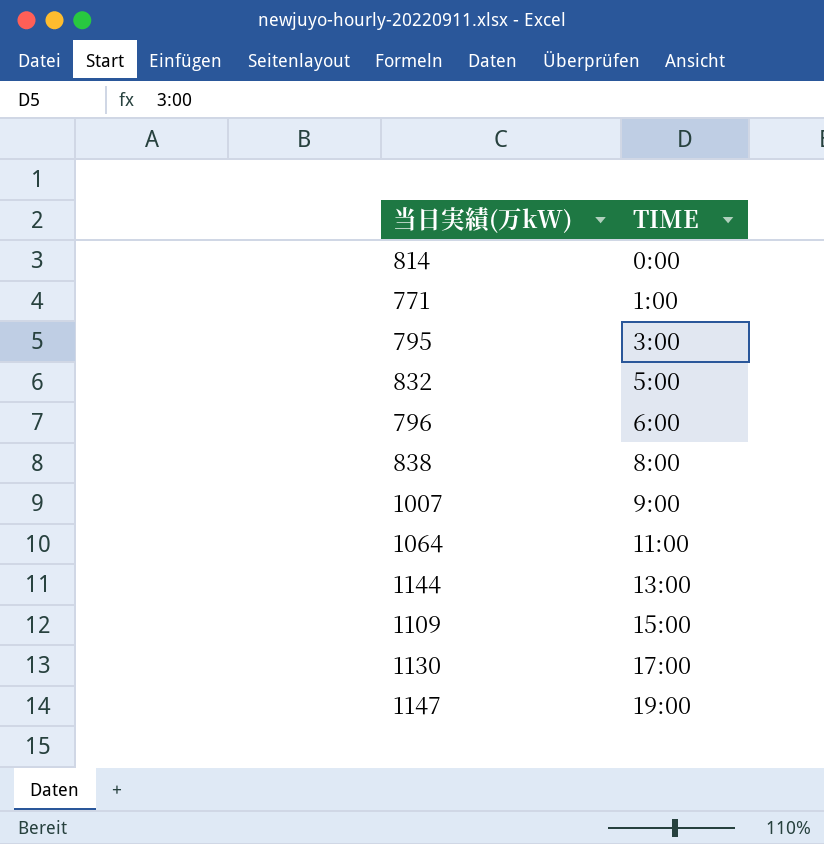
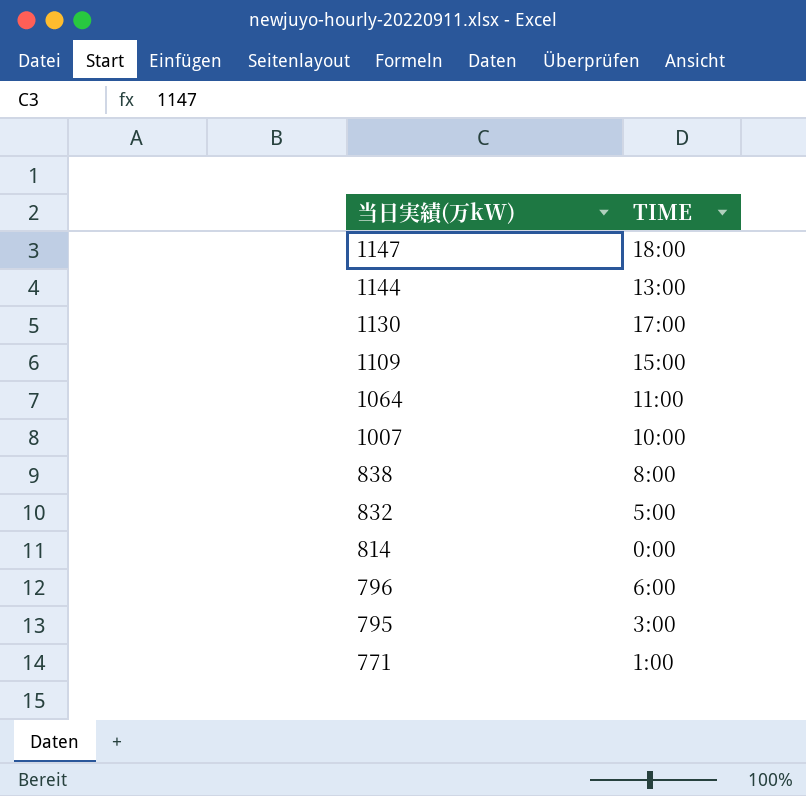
row order: TIME ascending -> 当日実績(万kW) descending
1147 | TIME: 19:00 -> 18:00
1007 | TIME: 9:00 -> 10:00

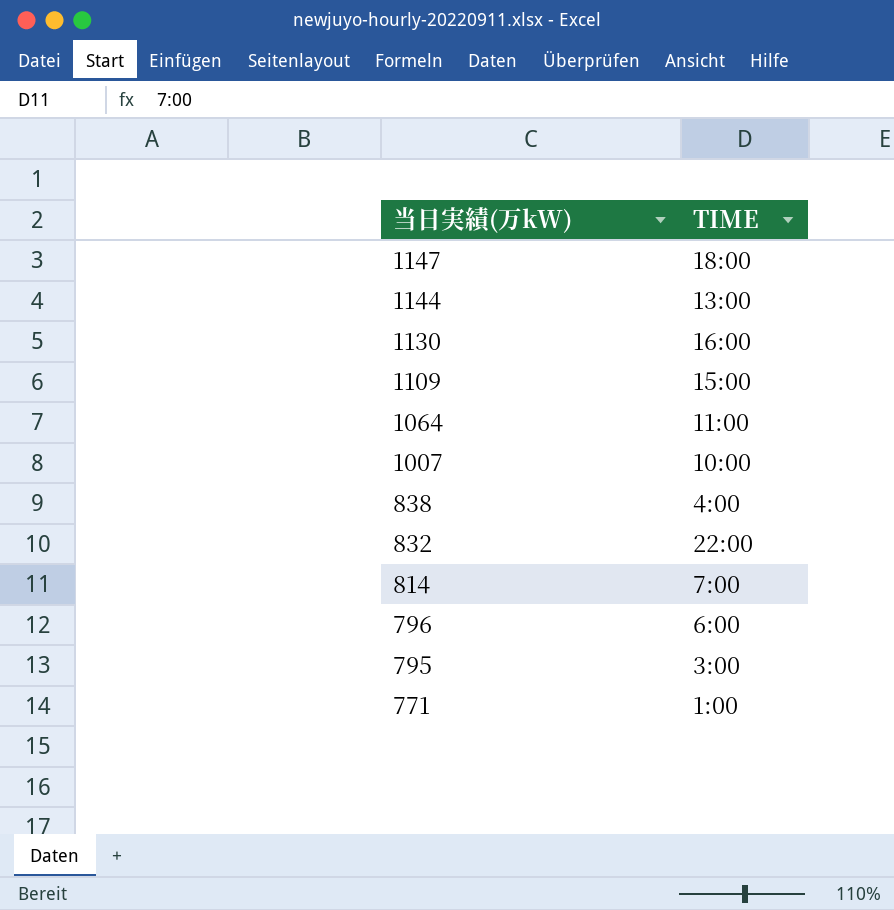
1130 | TIME: 17:00 -> 16:00
838 | TIME: 8:00 -> 4:00
832 | TIME: 5:00 -> 22:00
814 | TIME: 0:00 -> 7:00

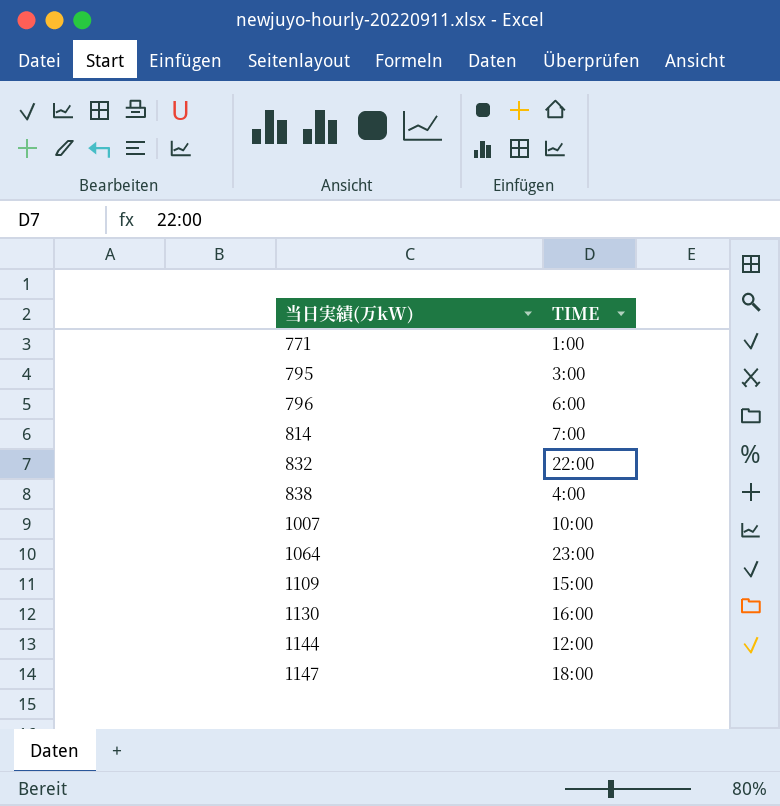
row order: 当日実績(万kW) descending -> 当日実績(万kW) ascending
1064 | TIME: 11:00 -> 23:00
1144 | TIME: 13:00 -> 12:00

